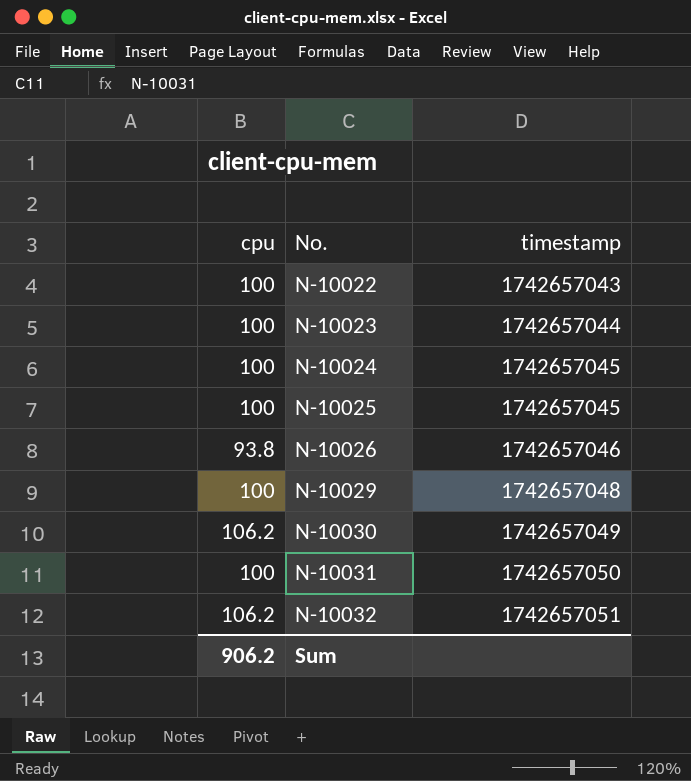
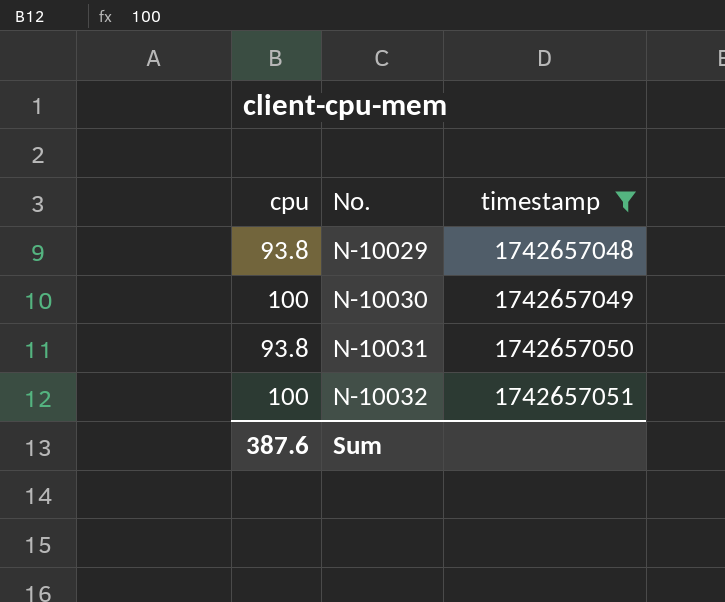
filter: none -> timestamp >= 1742657048
N-10029 | cpu: 100 -> 93.8
N-10030 | cpu: 106.2 -> 100
N-10031 | cpu: 100 -> 93.8
N-10032 | cpu: 106.2 -> 100
Sum | cpu: 906.2 -> 387.6

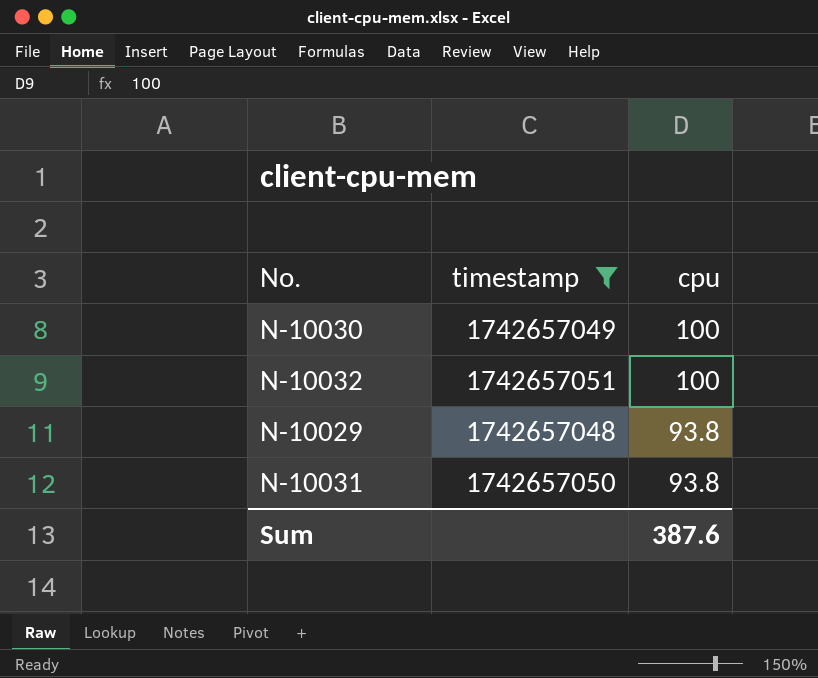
row order: No. ascending -> cpu descending
column cpu | position: 1 -> 3

